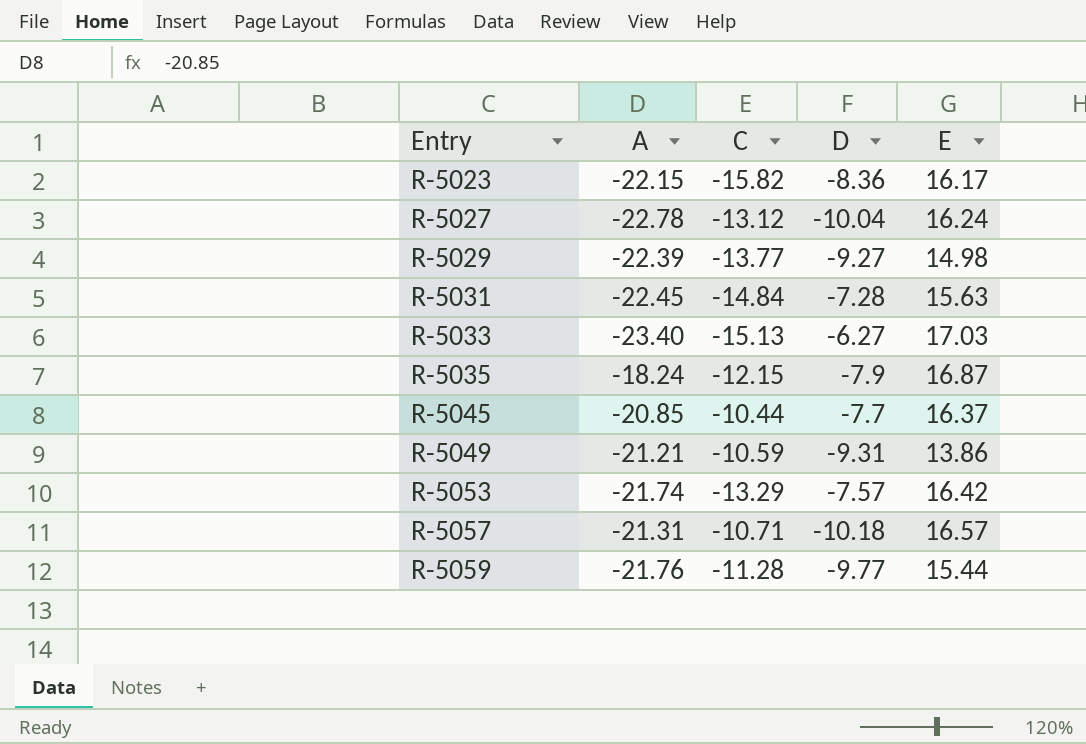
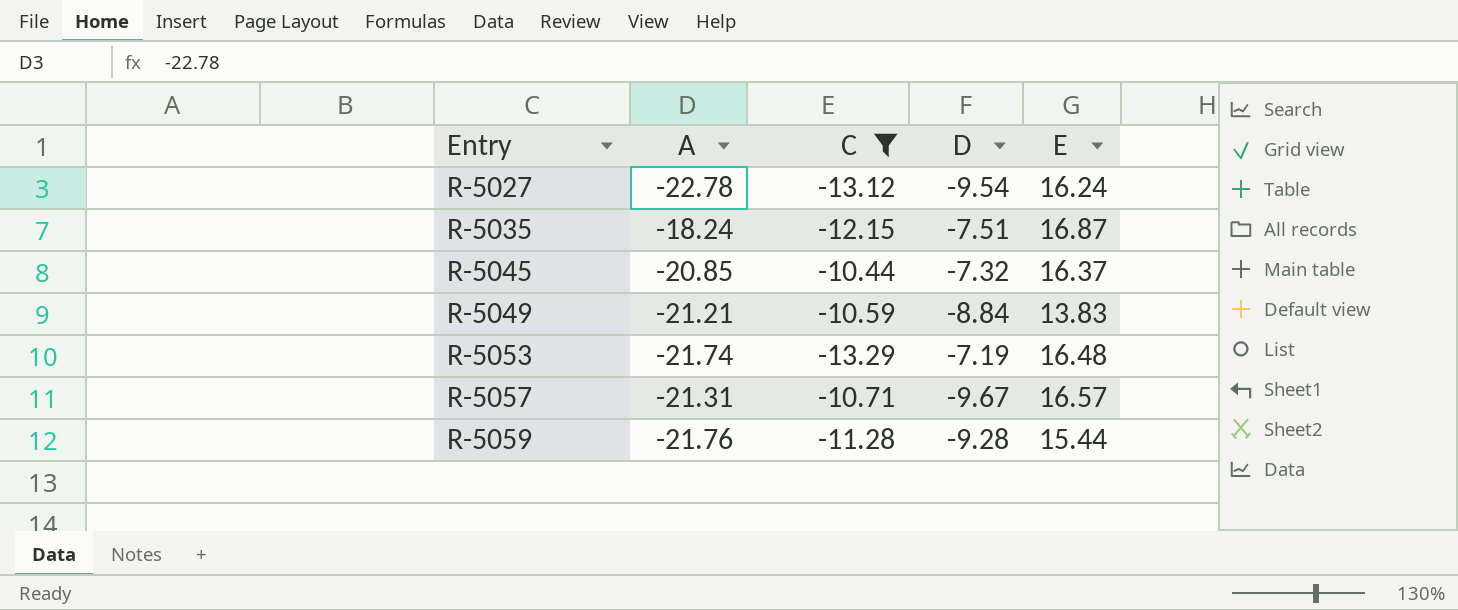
filter: none -> C >= -13.29
R-5027 | D: -10.04 -> -9.54
R-5035 | D: -7.9 -> -7.51
R-5045 | D: -7.7 -> -7.32
R-5049 | D: -9.31 -> -8.84
R-5049 | E: 13.86 -> 13.83
R-5053 | D: -7.57 -> -7.19
R-5053 | E: 16.42 -> 16.48
R-5057 | D: -10.18 -> -9.67
R-5059 | D: -9.77 -> -9.28

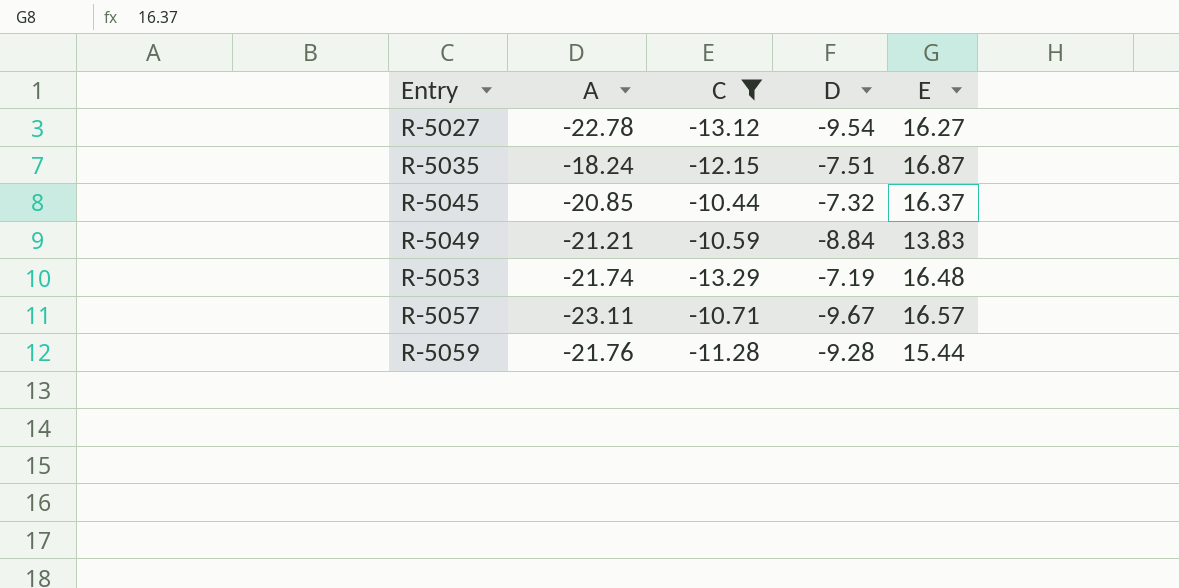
R-5027 | E: 16.24 -> 16.27
R-5057 | A: -21.31 -> -23.11

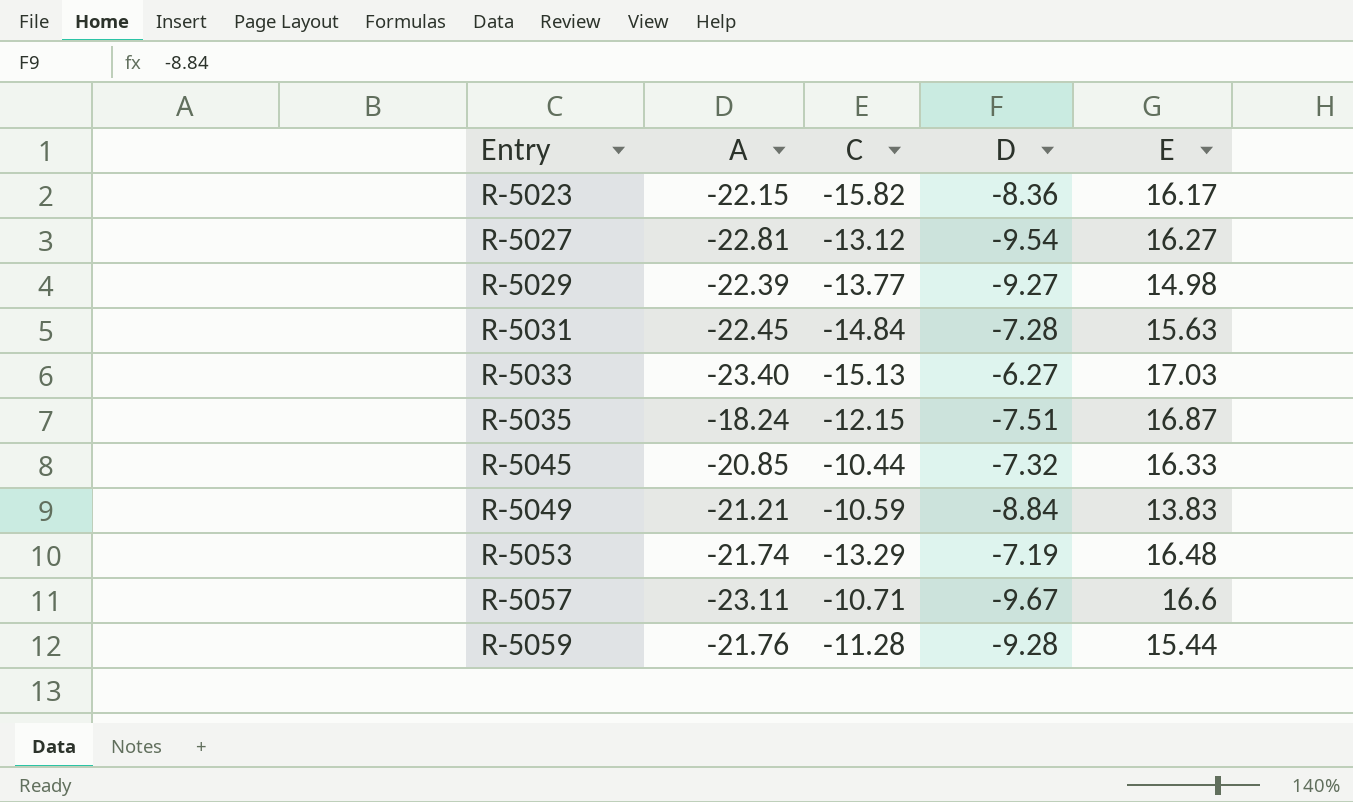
filter: C >= -13.29 -> none
R-5027 | A: -22.78 -> -22.81
R-5045 | E: 16.37 -> 16.33
R-5057 | E: 16.57 -> 16.6

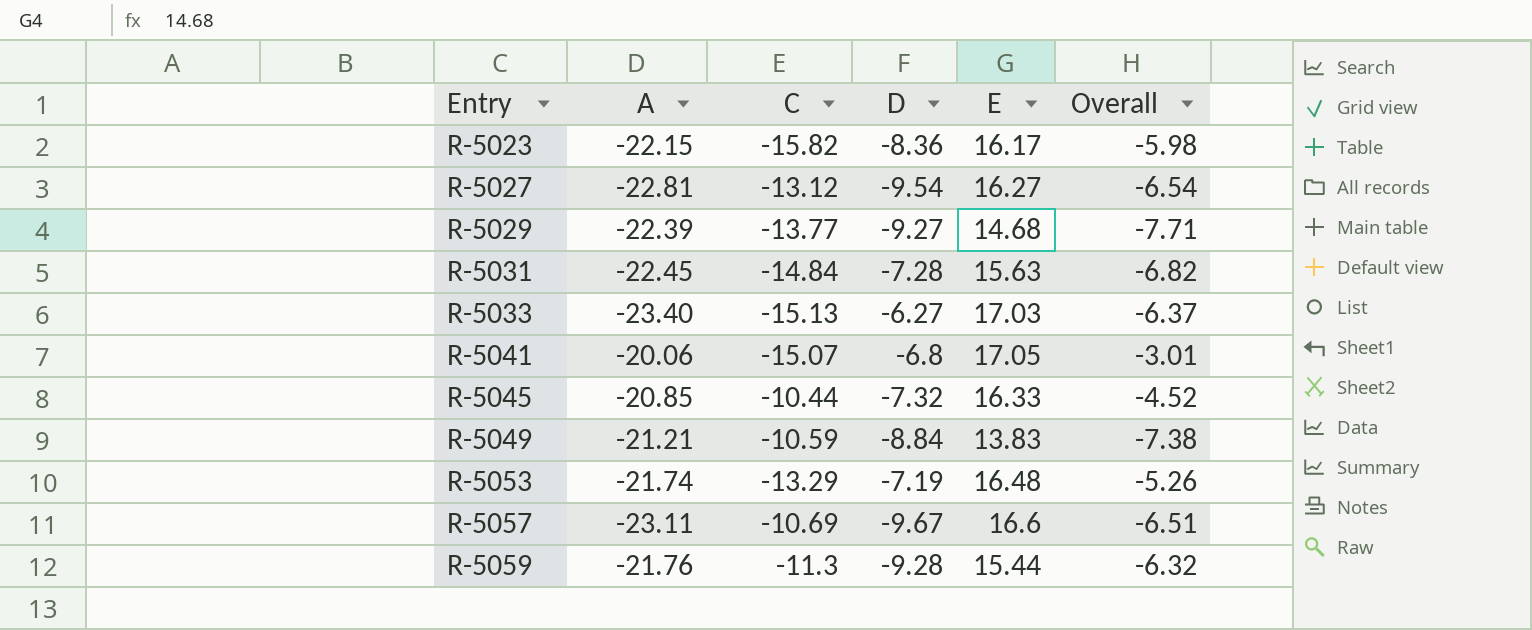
column Overall | formula: none -> [A] + [E]
row R-5035: -18.24 | -12.15 | -7.51 | 16.87 -> none
R-5029 | E: 14.98 -> 14.68
row R-5041: none -> -20.06 | -15.07 | -6.8 | 17.05 | -3.01
R-5057 | C: -10.71 -> -10.69
R-5059 | C: -11.28 -> -11.3

